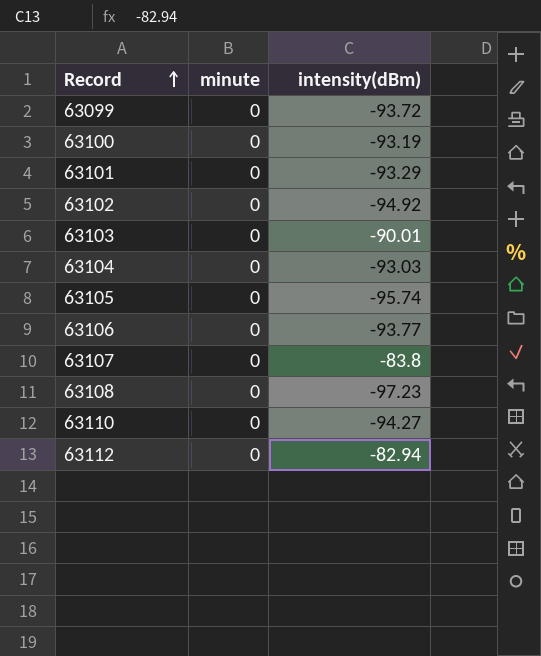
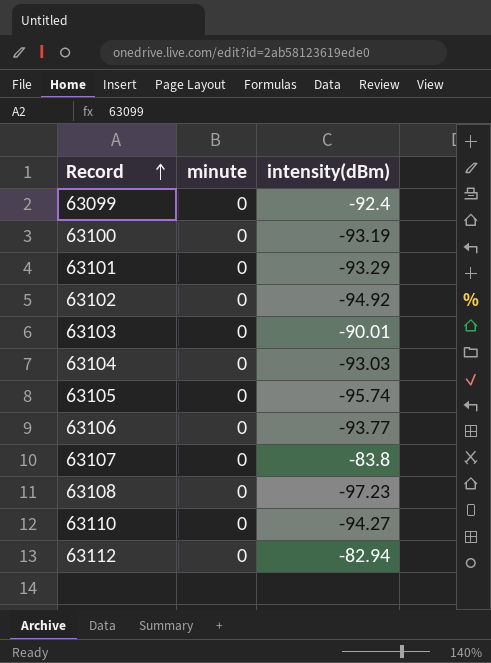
63099 | intensity(dBm): -93.72 -> -92.4

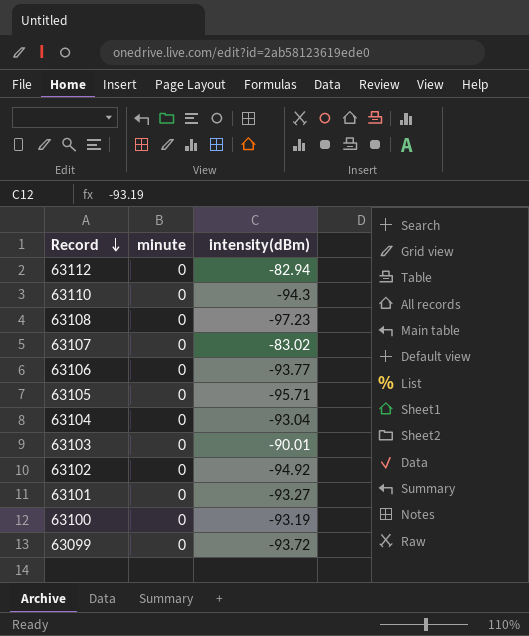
row order: Record ascending -> Record descending
63110 | intensity(dBm): -94.27 -> -94.3
63107 | intensity(dBm): -83.8 -> -83.02
63105 | intensity(dBm): -95.74 -> -95.71
63104 | intensity(dBm): -93.03 -> -93.04
63101 | intensity(dBm): -93.29 -> -93.27
63099 | intensity(dBm): -92.4 -> -93.72

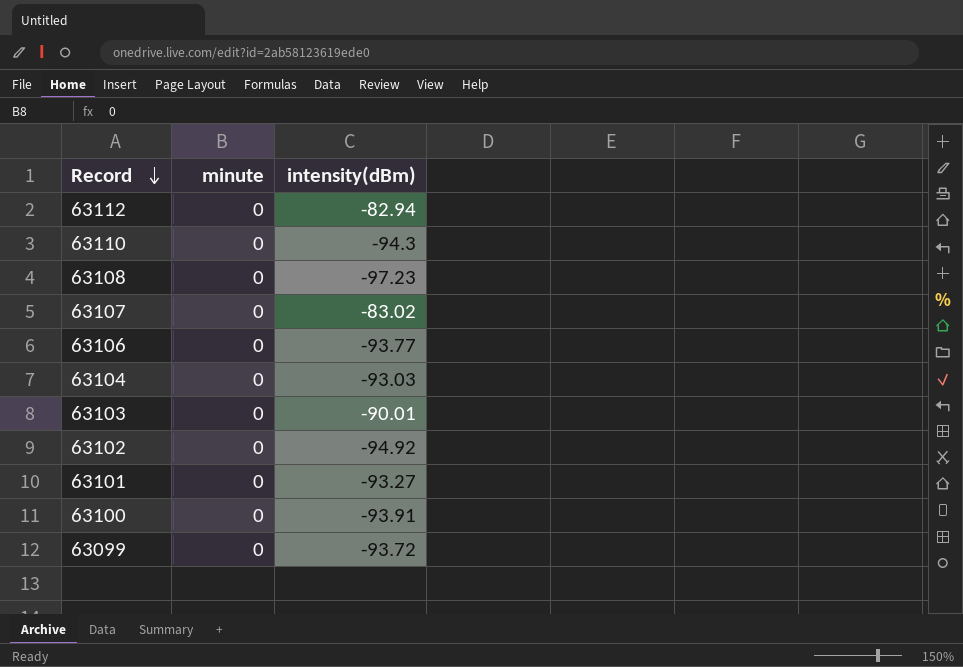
row 63105: 0 | -95.71 -> none
63104 | intensity(dBm): -93.04 -> -93.03
63100 | intensity(dBm): -93.19 -> -93.91

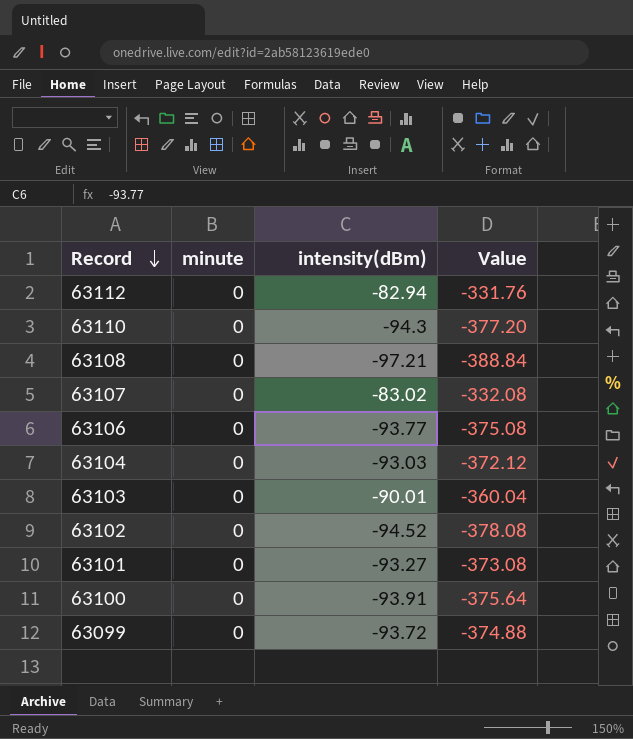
column Value | formula: none -> [intensity(dBm)] * 4
63108 | intensity(dBm): -97.23 -> -97.21
63102 | intensity(dBm): -94.92 -> -94.52

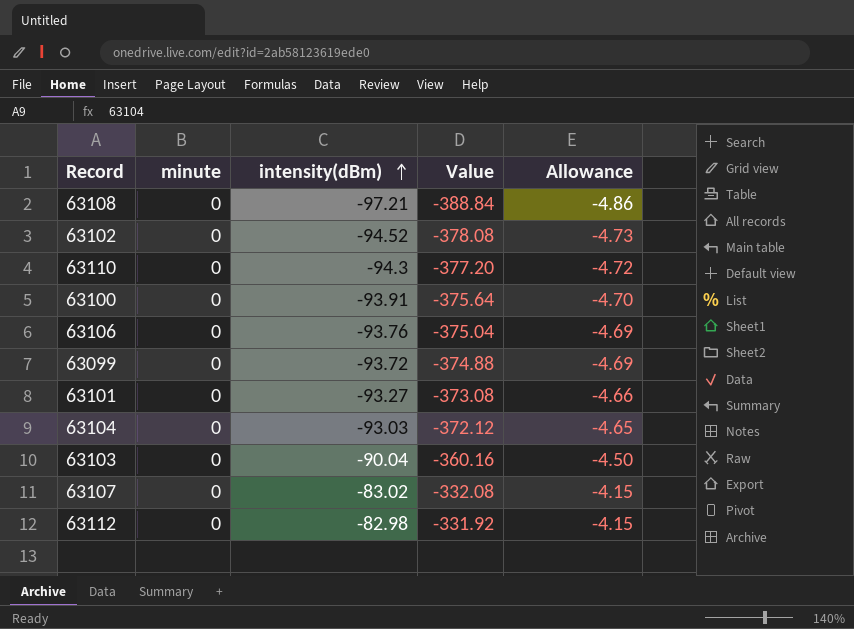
row order: Record descending -> intensity(dBm) ascending
column Allowance | formula: none -> [intensity(dBm)] * 0.05
63106 | intensity(dBm): -93.77 -> -93.76
63106 | Value: -375.08 -> -375.04
63103 | intensity(dBm): -90.01 -> -90.04
63103 | Value: -360.04 -> -360.16
63112 | intensity(dBm): -82.94 -> -82.98
63112 | Value: -331.76 -> -331.92

